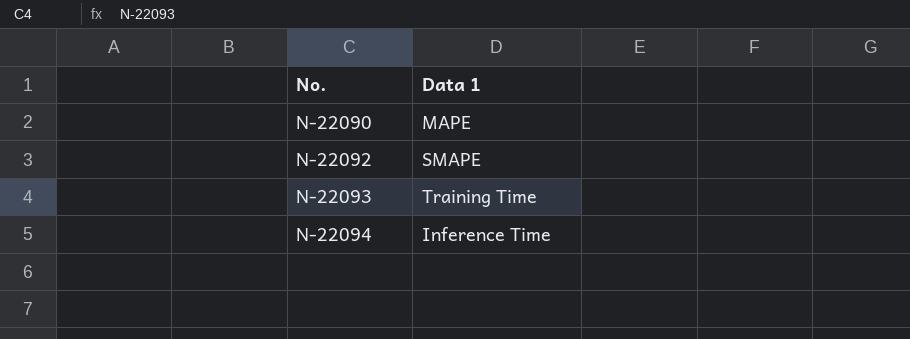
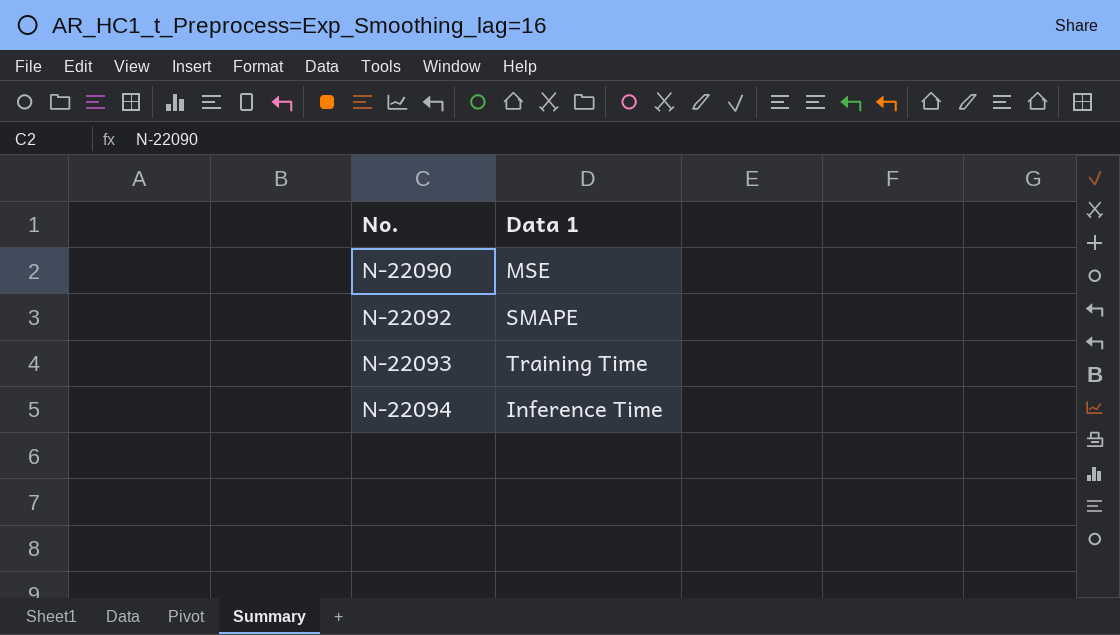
N-22090 | Data 1: MAPE -> MSE

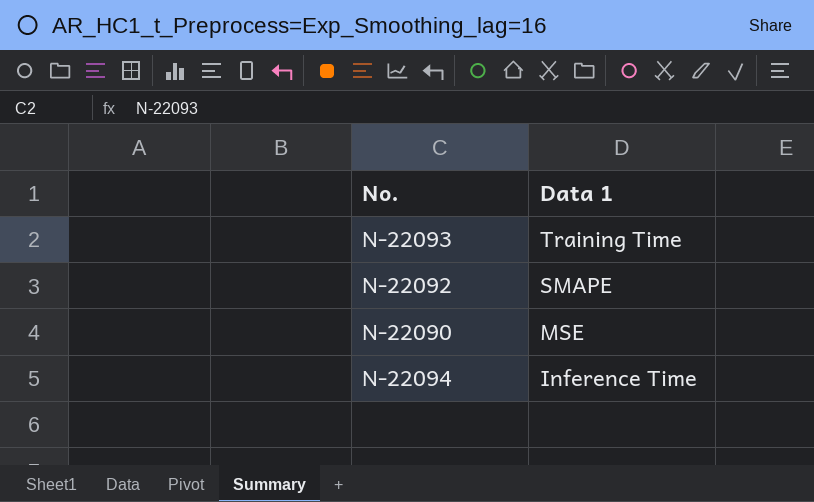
row order: No. ascending -> Data 1 descending

